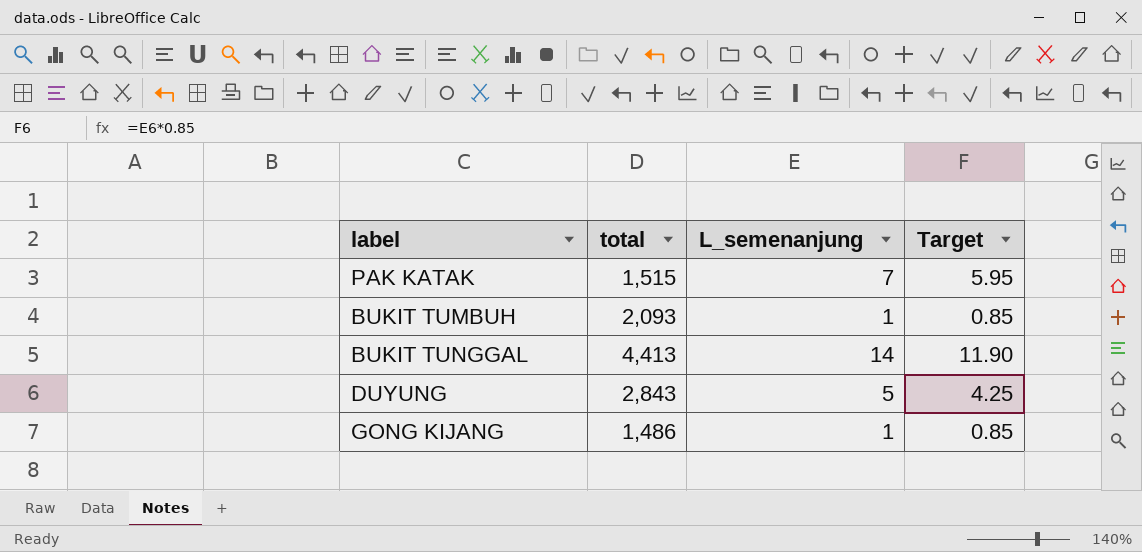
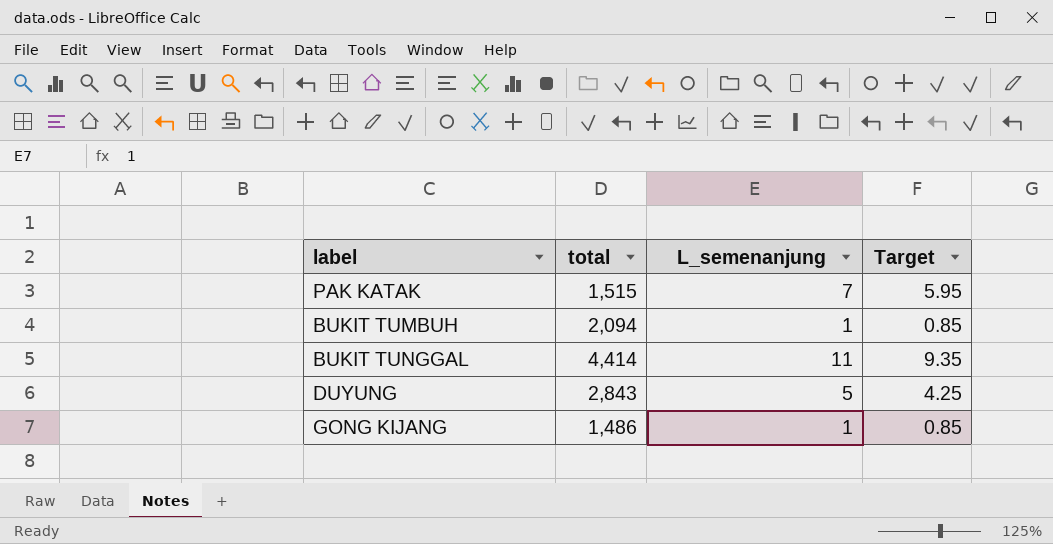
BUKIT TUMBUH | total: 2,093 -> 2,094
BUKIT TUNGGAL | total: 4,413 -> 4,414
BUKIT TUNGGAL | L_semenanjung: 14 -> 11
BUKIT TUNGGAL | Target: 11.90 -> 9.35

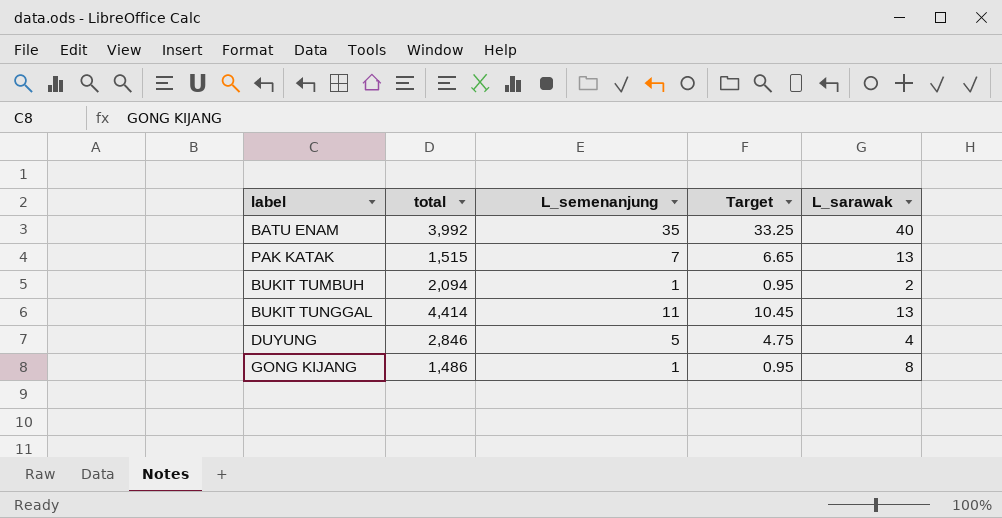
column Target | formula: [L_semenanjung] * 0.85 -> [L_semenanjung] * 0.95
column L_sarawak | position: none -> 5
row BATU ENAM: none -> 3,992 | 35 | 33.25 | 40
DUYUNG | total: 2,843 -> 2,846

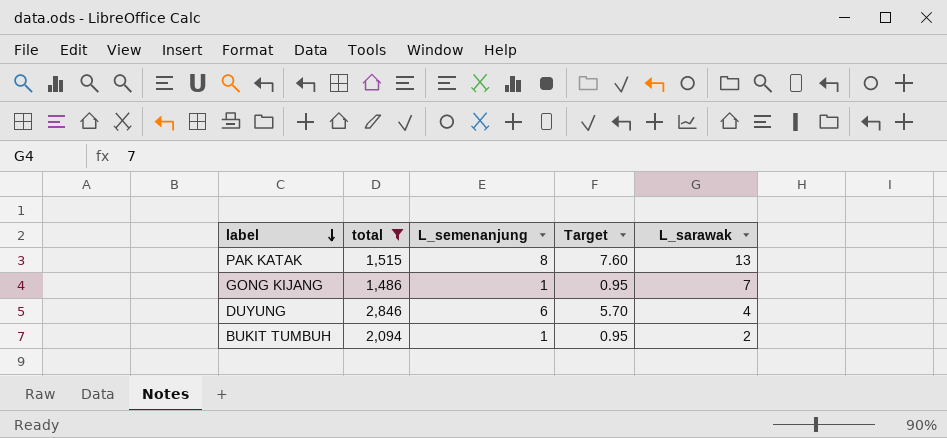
filter: none -> total <= 2,846
row order: none -> label descending
PAK KATAK | L_semenanjung: 7 -> 8
PAK KATAK | Target: 6.65 -> 7.60
GONG KIJANG | L_sarawak: 8 -> 7
DUYUNG | L_semenanjung: 5 -> 6
DUYUNG | Target: 4.75 -> 5.70

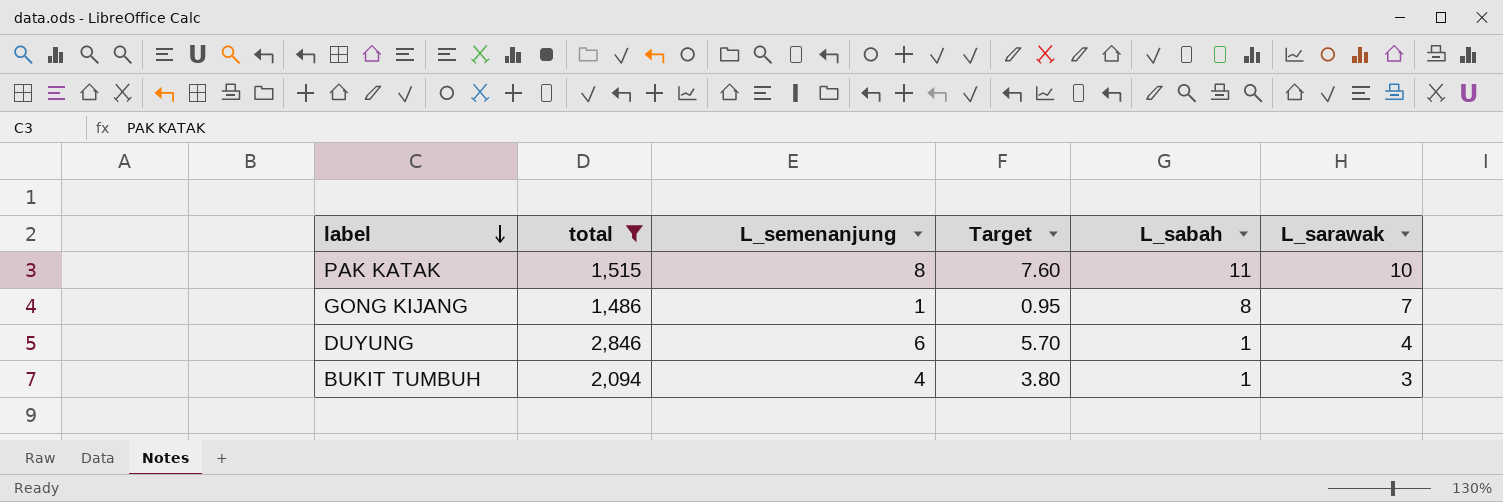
column L_sabah | position: none -> 5
PAK KATAK | L_sarawak: 13 -> 10
BUKIT TUMBUH | L_semenanjung: 1 -> 4
BUKIT TUMBUH | Target: 0.95 -> 3.80
BUKIT TUMBUH | L_sarawak: 2 -> 3

